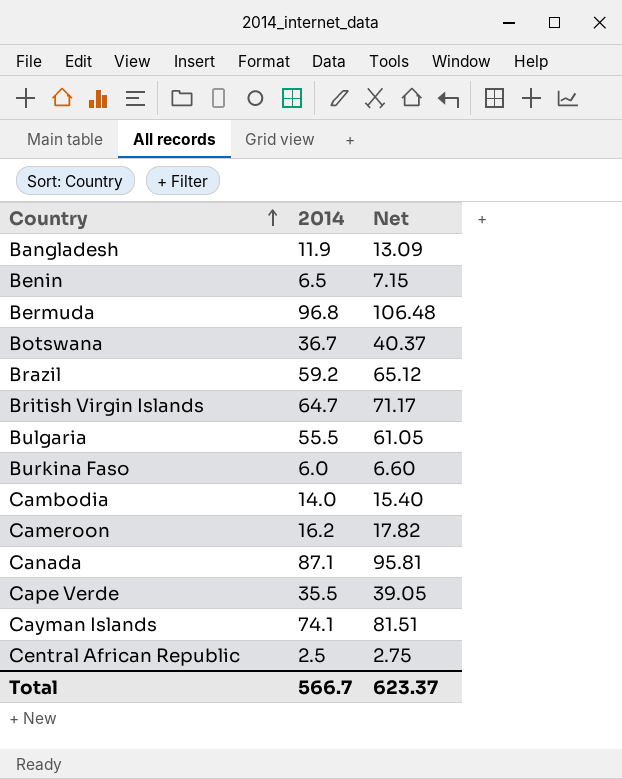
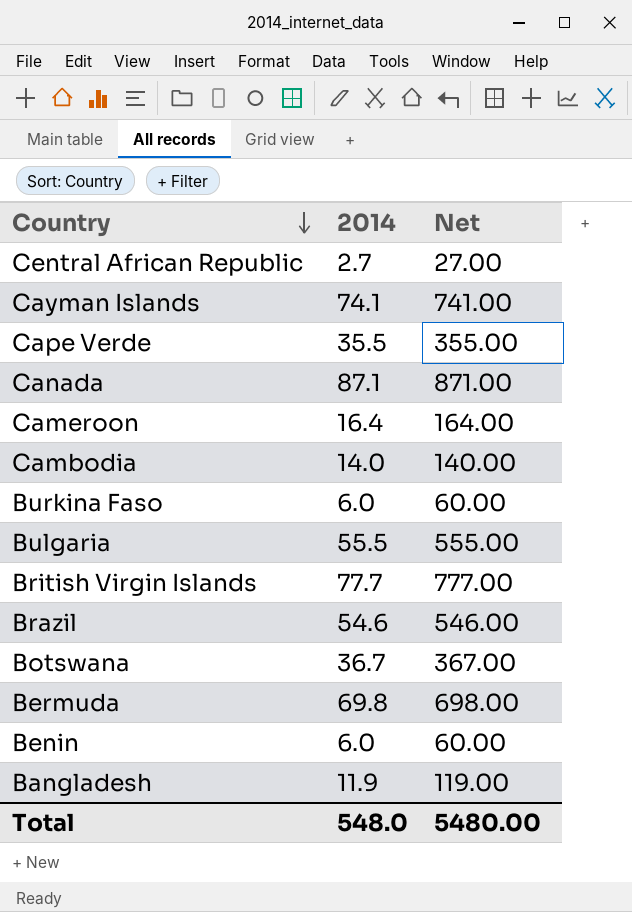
row order: Country ascending -> Country descending
column Net | formula: [2014] * 1.1 -> [2014] * 10
Central African Republic | 2014: 2.5 -> 2.7
Cameroon | 2014: 16.2 -> 16.4
British Virgin Islands | 2014: 64.7 -> 77.7
Brazil | 2014: 59.2 -> 54.6
Bermuda | 2014: 96.8 -> 69.8
Benin | 2014: 6.5 -> 6.0
Total | 2014: 566.7 -> 548.0
Total | Net: 623.37 -> 5480.00

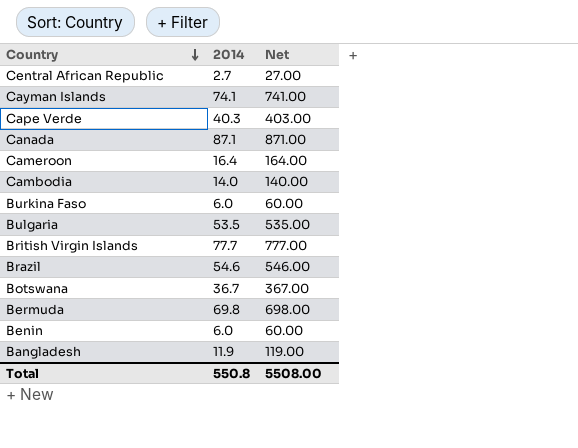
Cape Verde | 2014: 35.5 -> 40.3
Cape Verde | Net: 355.00 -> 403.00
Bulgaria | 2014: 55.5 -> 53.5
Bulgaria | Net: 555.00 -> 535.00
Total | 2014: 548.0 -> 550.8
Total | Net: 5480.00 -> 5508.00

